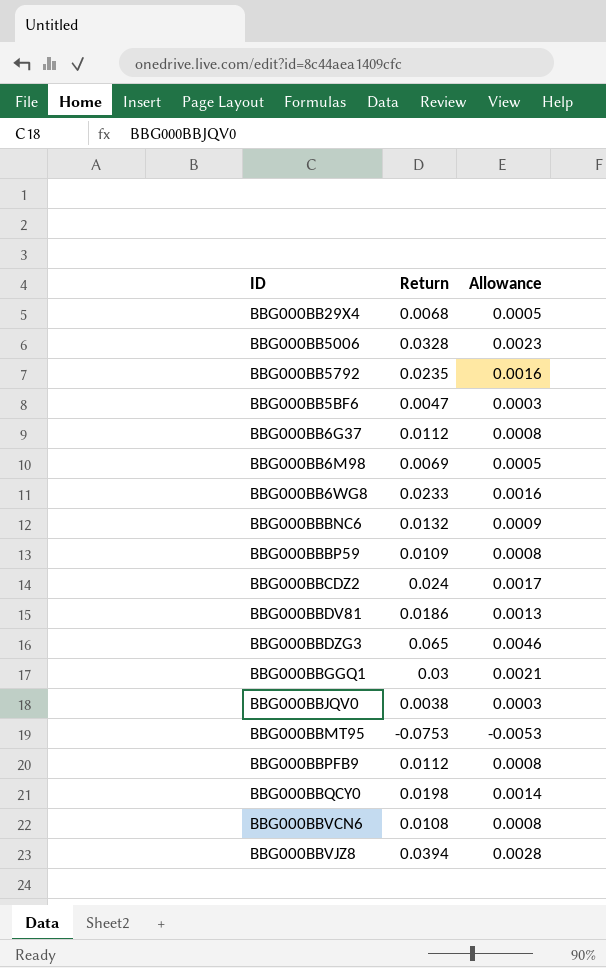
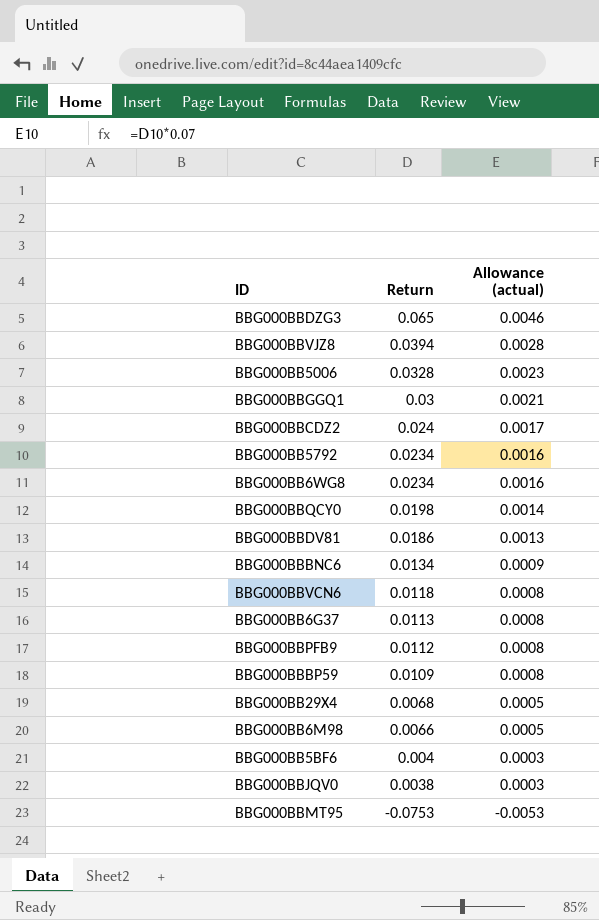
row order: none -> Return descending
column name: Allowance -> Allowance (actual)
BBG000BB5792 | Return: 0.0235 -> 0.0234
BBG000BB6WG8 | Return: 0.0233 -> 0.0234
BBG000BBBNC6 | Return: 0.0132 -> 0.0134
BBG000BBVCN6 | Return: 0.0108 -> 0.0118
BBG000BB6G37 | Return: 0.0112 -> 0.0113
BBG000BB6M98 | Return: 0.0069 -> 0.0066
BBG000BB5BF6 | Return: 0.0047 -> 0.004

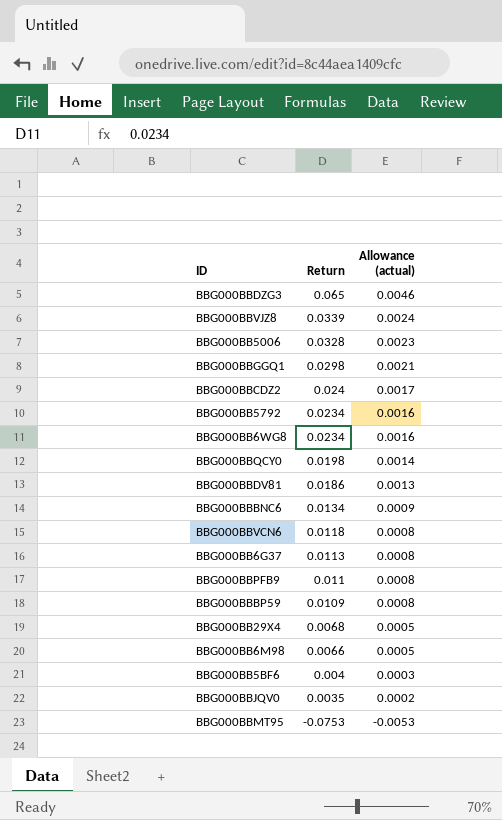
BBG000BBVJZ8 | Return: 0.0394 -> 0.0339
BBG000BBVJZ8 | Allowance (actual): 0.0028 -> 0.0024
BBG000BBGGQ1 | Return: 0.03 -> 0.0298
BBG000BBPFB9 | Return: 0.0112 -> 0.011
BBG000BBJQV0 | Return: 0.0038 -> 0.0035
BBG000BBJQV0 | Allowance (actual): 0.0003 -> 0.0002

